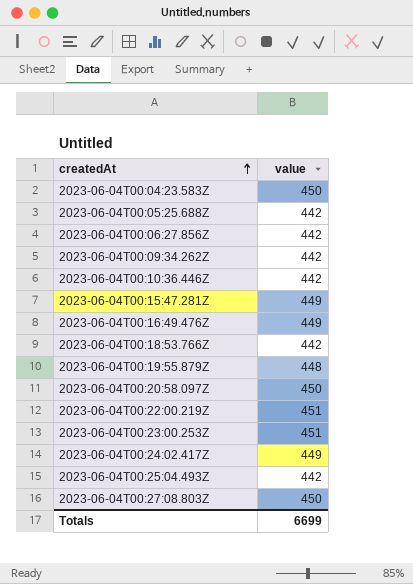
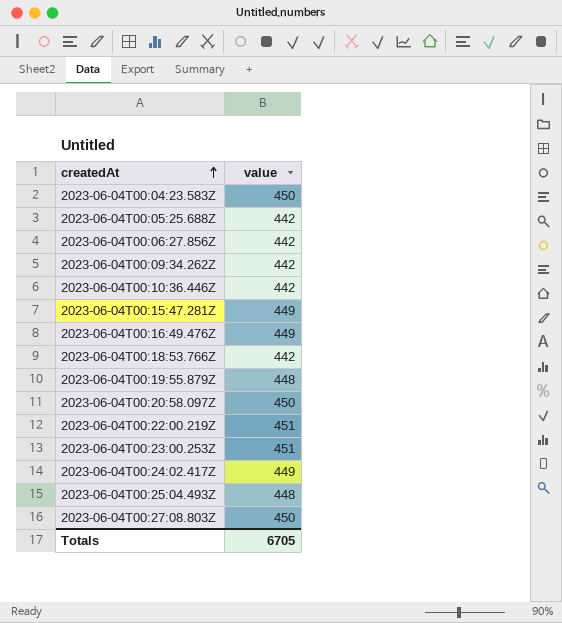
2023-06-04T00:25:04.493Z | value: 442 -> 448
Totals | value: 6699 -> 6705

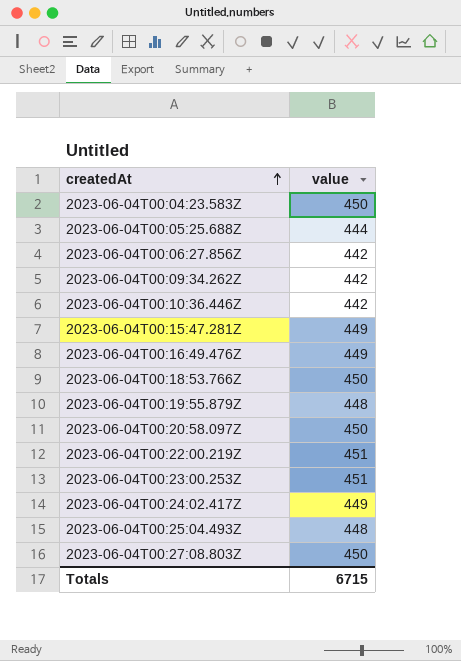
2023-06-04T00:05:25.688Z | value: 442 -> 444
2023-06-04T00:18:53.766Z | value: 442 -> 450
Totals | value: 6705 -> 6715

